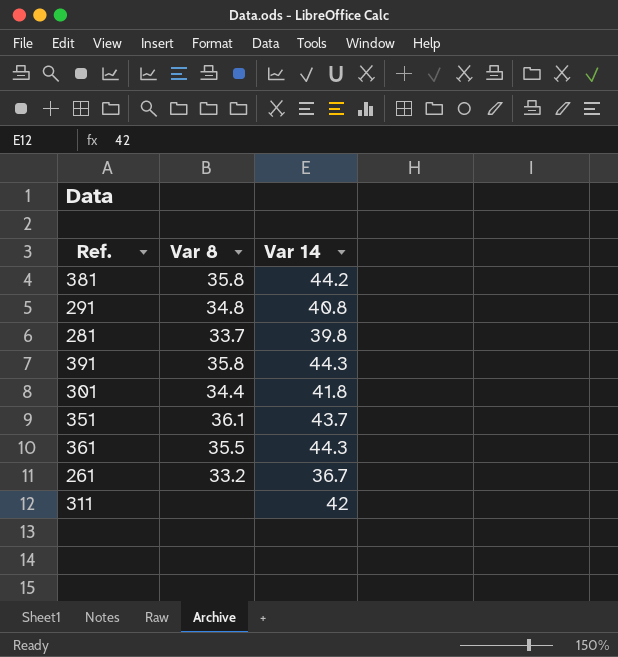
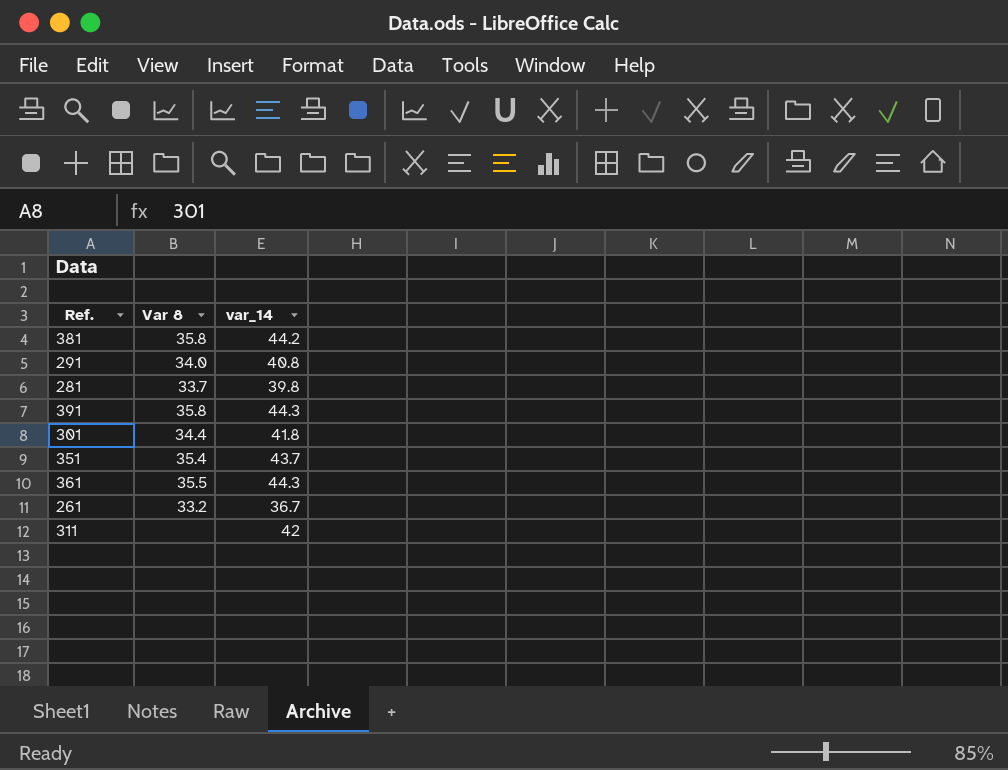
column name: Var 14 -> var_14
291 | Var 8: 34.8 -> 34.0
351 | Var 8: 36.1 -> 35.4

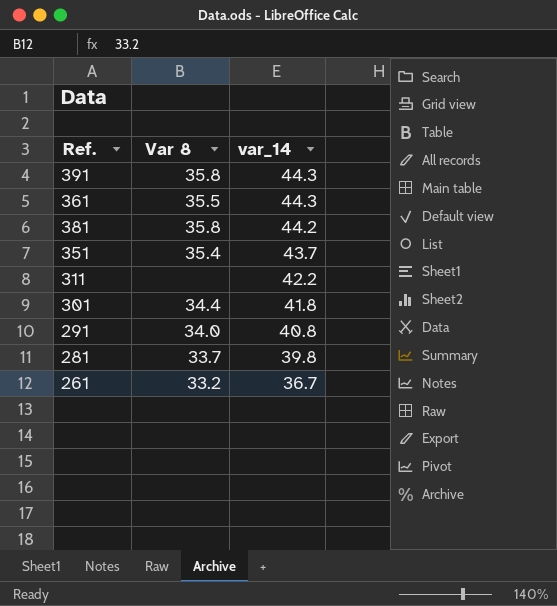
row order: none -> var_14 descending
311 | var_14: 42 -> 42.2

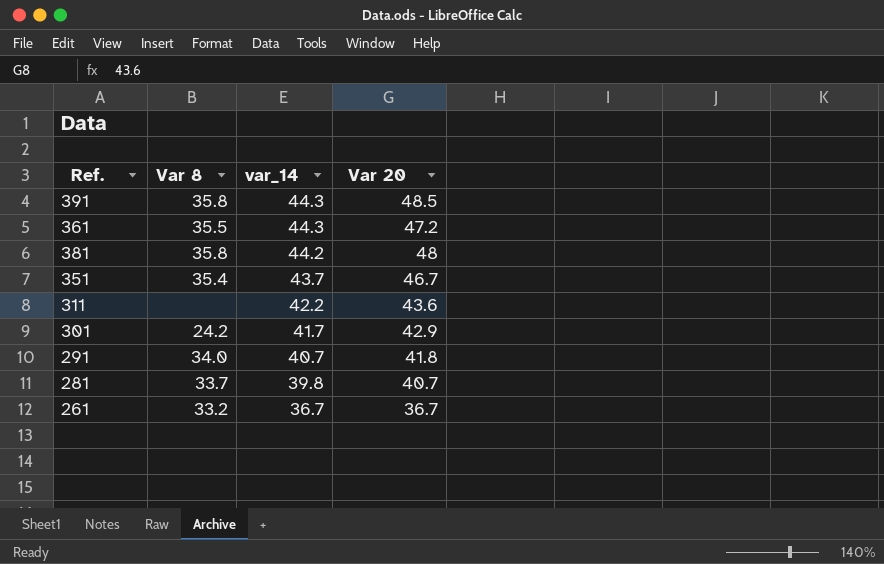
column Var 20 | position: none -> 4
301 | Var 8: 34.4 -> 24.2
301 | var_14: 41.8 -> 41.7
291 | var_14: 40.8 -> 40.7

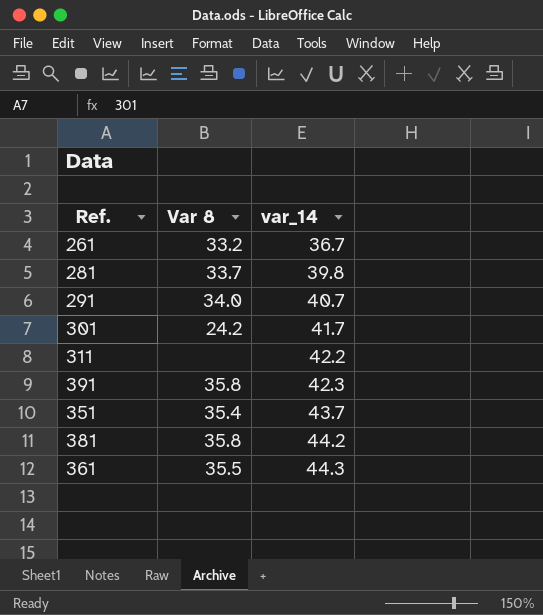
row order: var_14 descending -> var_14 ascending
column Var 20 | position: 4 -> none
391 | var_14: 44.3 -> 42.3

